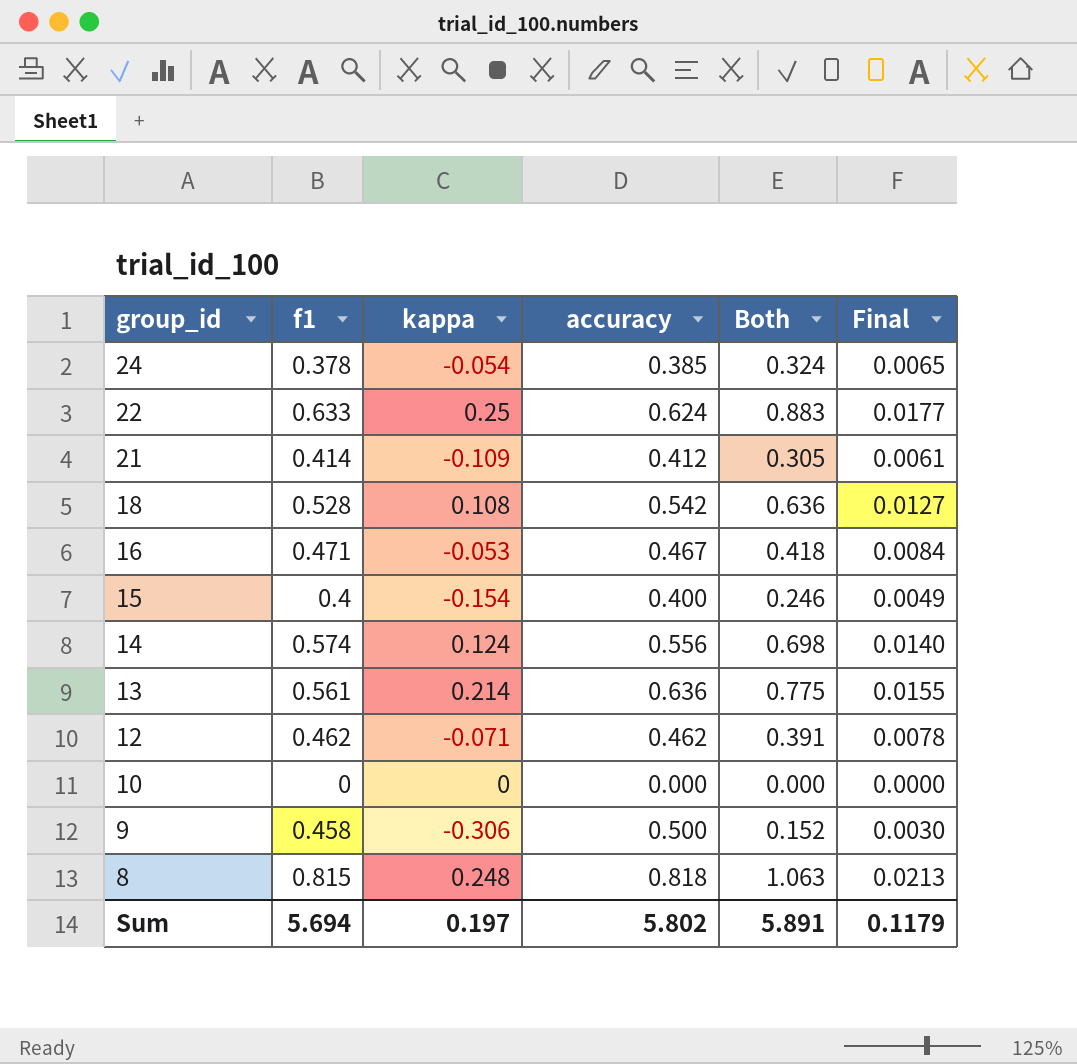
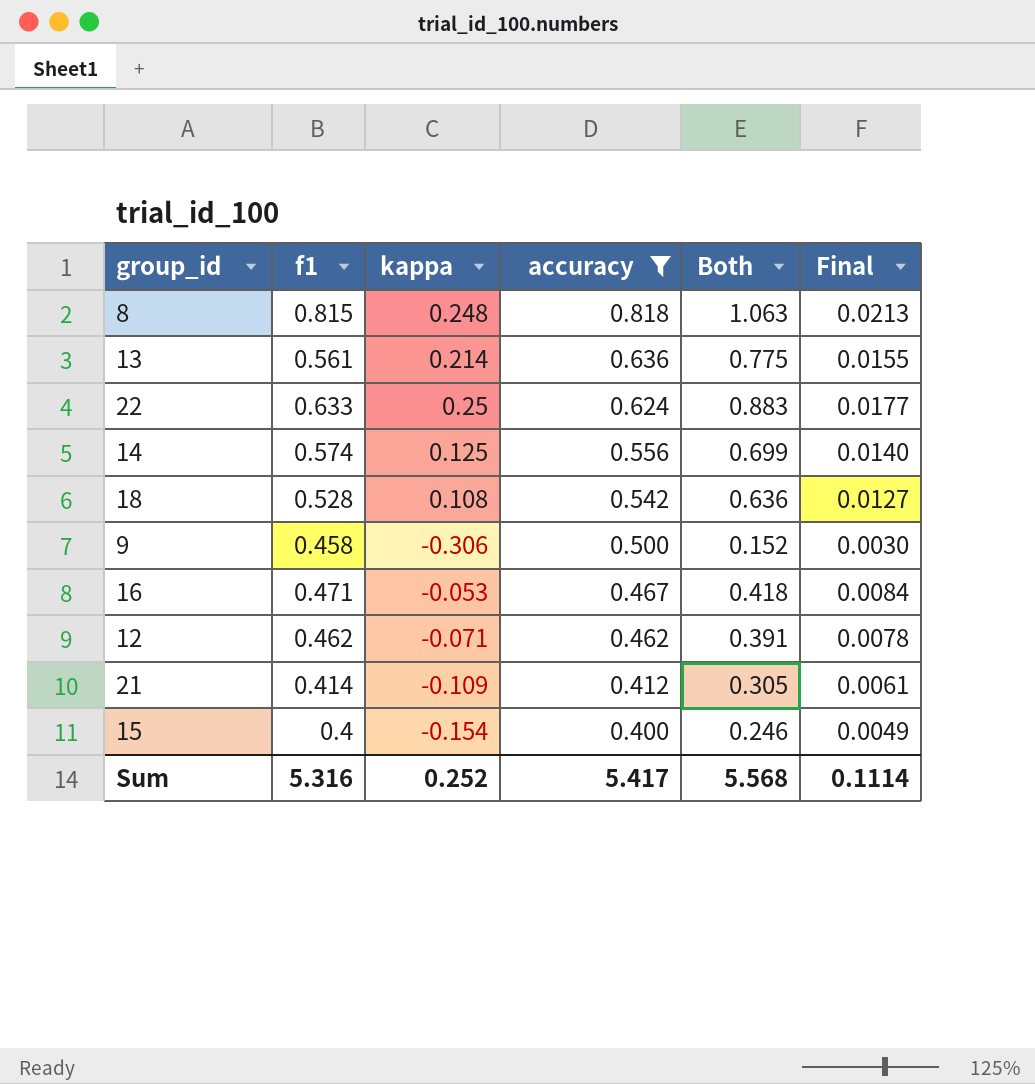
filter: none -> accuracy >= 0.400
row order: group_id descending -> accuracy descending
14 | kappa: 0.124 -> 0.125
14 | Both: 0.698 -> 0.699
Sum | f1: 5.694 -> 5.316
Sum | kappa: 0.197 -> 0.252
Sum | accuracy: 5.802 -> 5.417
Sum | Both: 5.891 -> 5.568
Sum | Final: 0.1179 -> 0.1114

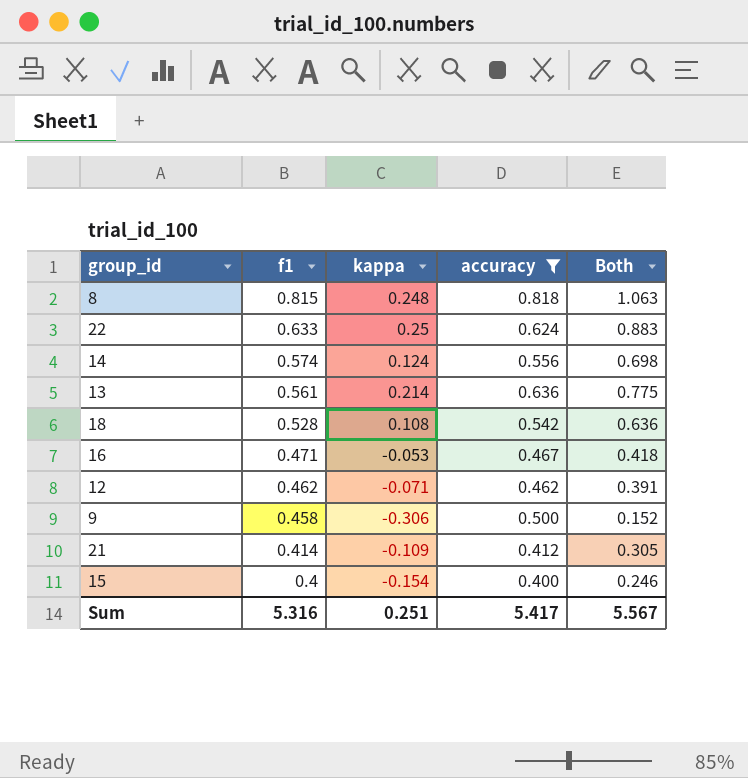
row order: accuracy descending -> f1 descending
column Final | formula: [Both] * 0.02 -> none
14 | kappa: 0.125 -> 0.124
14 | Both: 0.699 -> 0.698
Sum | kappa: 0.252 -> 0.251
Sum | Both: 5.568 -> 5.567

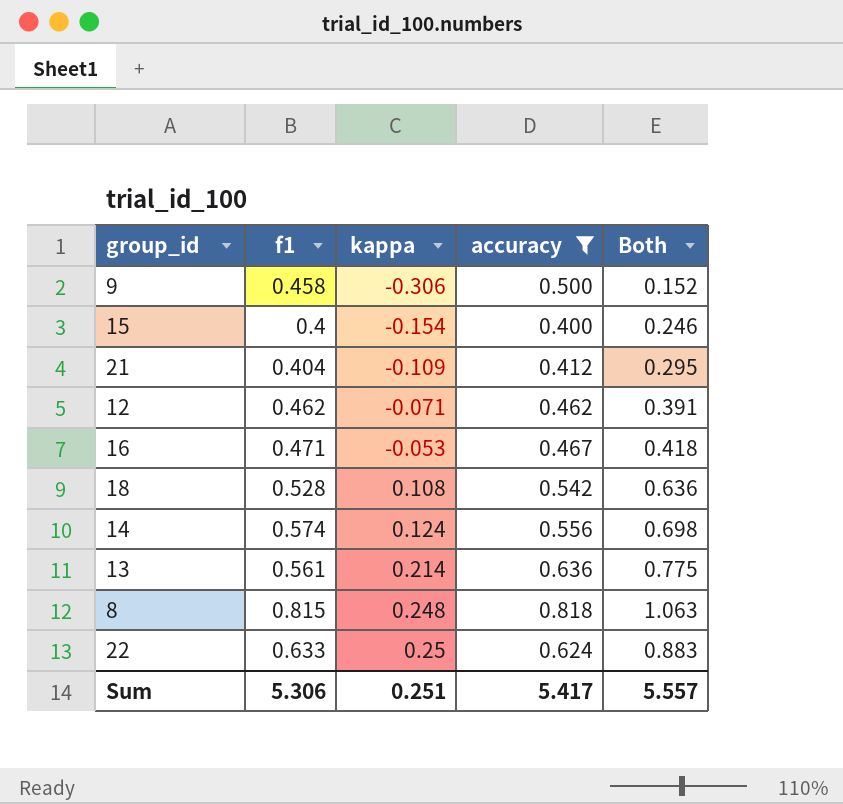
row order: f1 descending -> kappa ascending
21 | f1: 0.414 -> 0.404
21 | Both: 0.305 -> 0.295
Sum | f1: 5.316 -> 5.306
Sum | Both: 5.567 -> 5.557

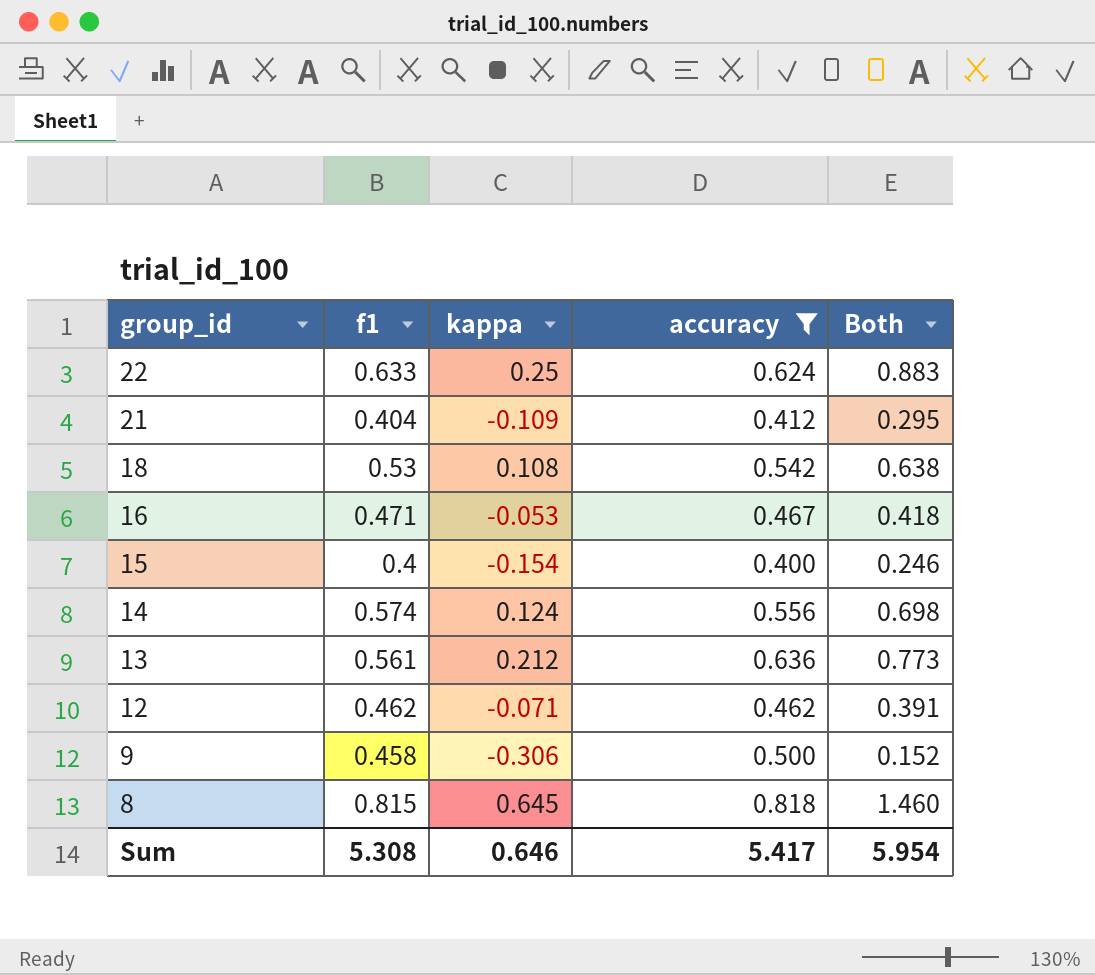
row order: kappa ascending -> group_id descending
18 | f1: 0.528 -> 0.53
18 | Both: 0.636 -> 0.638
13 | kappa: 0.214 -> 0.212
13 | Both: 0.775 -> 0.773
8 | kappa: 0.248 -> 0.645
8 | Both: 1.063 -> 1.460
Sum | f1: 5.306 -> 5.308
Sum | kappa: 0.251 -> 0.646
Sum | Both: 5.557 -> 5.954

